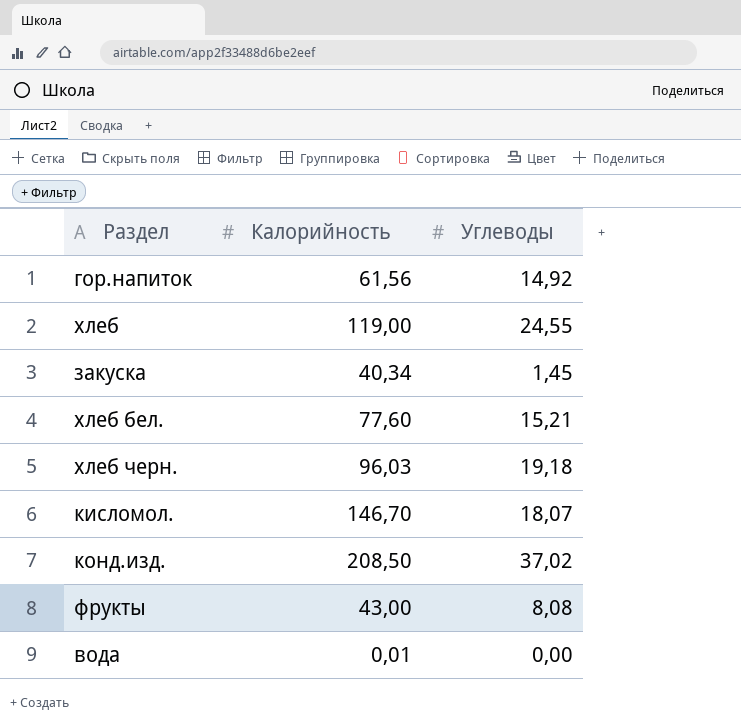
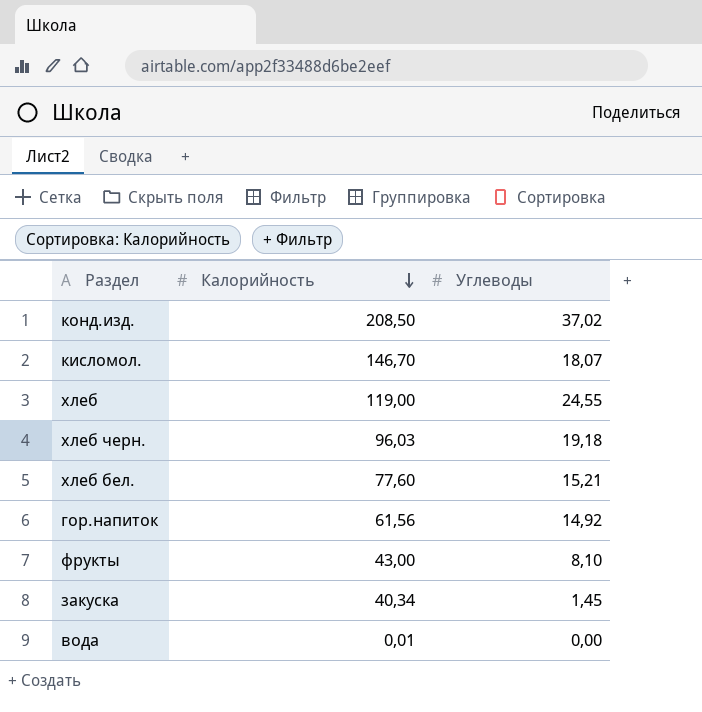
row order: none -> Калорийность descending
фрукты | Углеводы: 8,08 -> 8,10

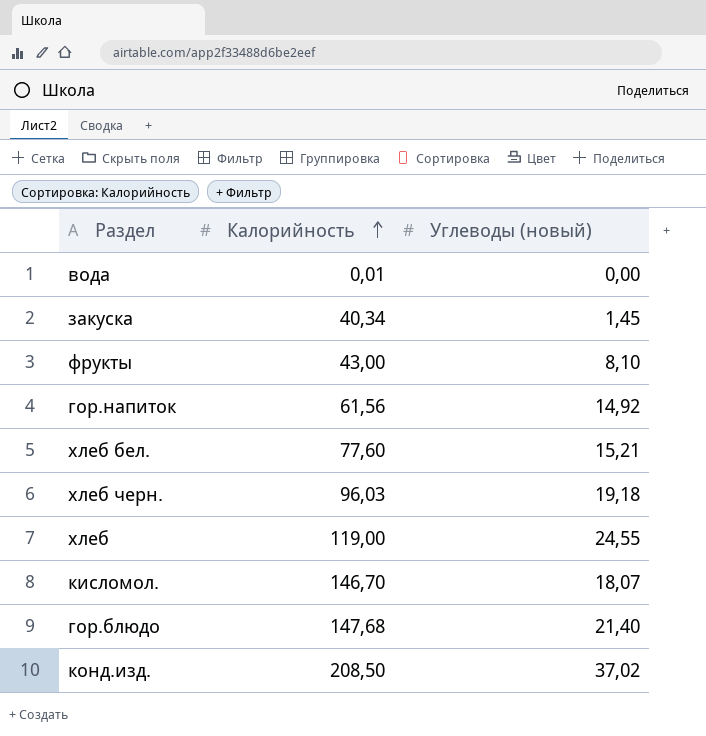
row order: Калорийность descending -> Калорийность ascending
column name: Углеводы -> Углеводы (новый)
row гор.блюдо: none -> 147,68 | 21,40

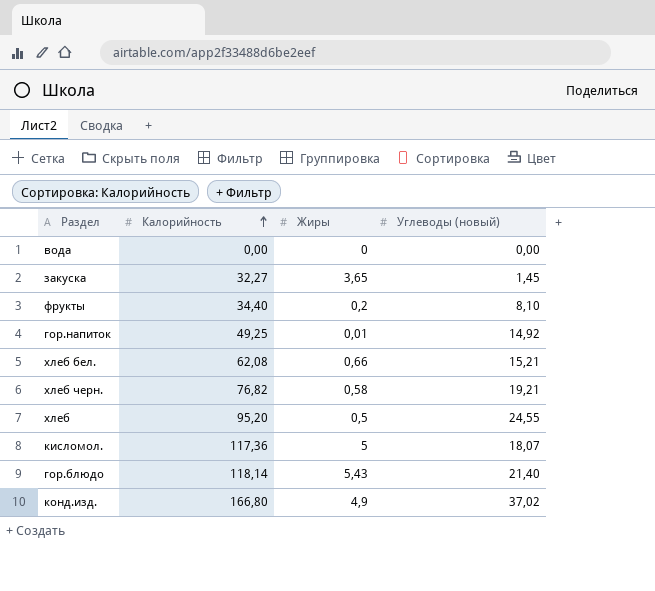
column Жиры | position: none -> 3
вода | Калорийность: 0,01 -> 0,00
закуска | Калорийность: 40,34 -> 32,27
фрукты | Калорийность: 43,00 -> 34,40
гор.напиток | Калорийность: 61,56 -> 49,25
хлеб бел. | Калорийность: 77,60 -> 62,08
хлеб черн. | Калорийность: 96,03 -> 76,82
хлеб черн. | Углеводы (новый): 19,18 -> 19,21
хлеб | Калорийность: 119,00 -> 95,20
кисломол. | Калорийность: 146,70 -> 117,36
гор.блюдо | Калорийность: 147,68 -> 118,14
конд.изд. | Калорийность: 208,50 -> 166,80

